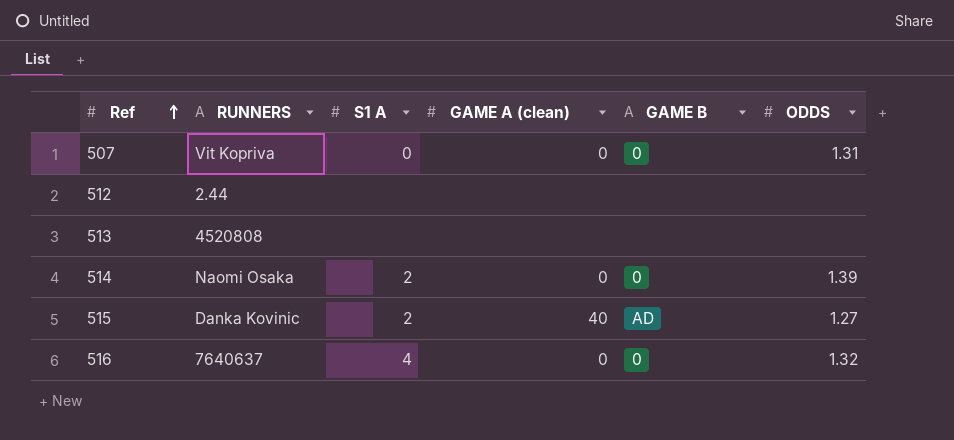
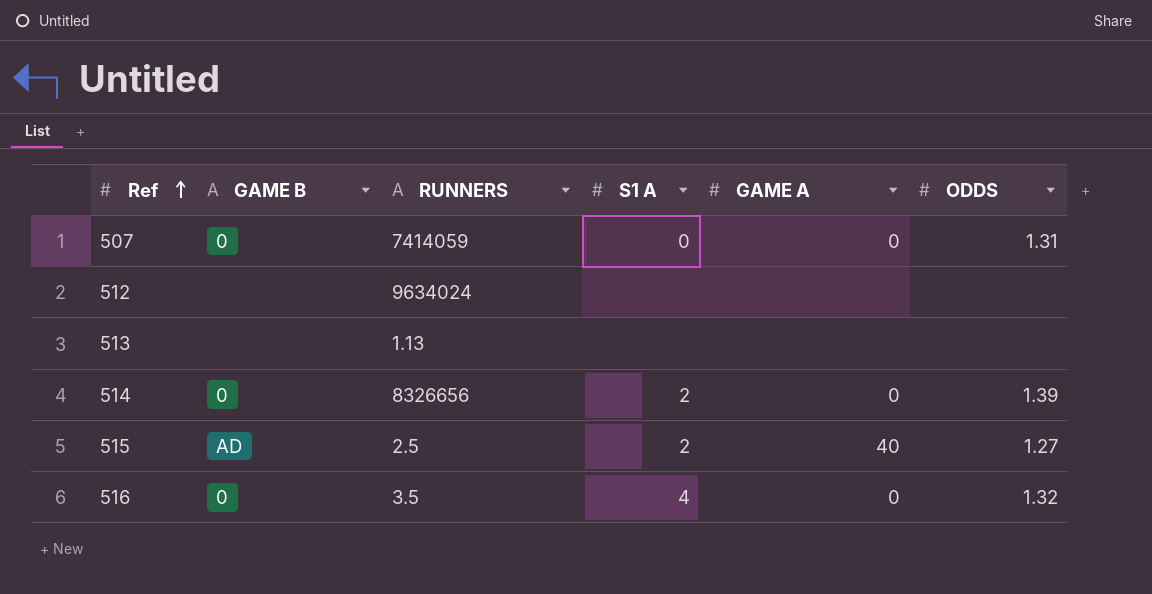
column GAME B | position: 5 -> 2
column name: GAME A (clean) -> GAME A
507 | RUNNERS: Vit Kopriva -> 7414059
512 | RUNNERS: 2.44 -> 9634024
513 | RUNNERS: 4520808 -> 1.13
514 | RUNNERS: Naomi Osaka -> 8326656
515 | RUNNERS: Danka Kovinic -> 2.5
516 | RUNNERS: 7640637 -> 3.5

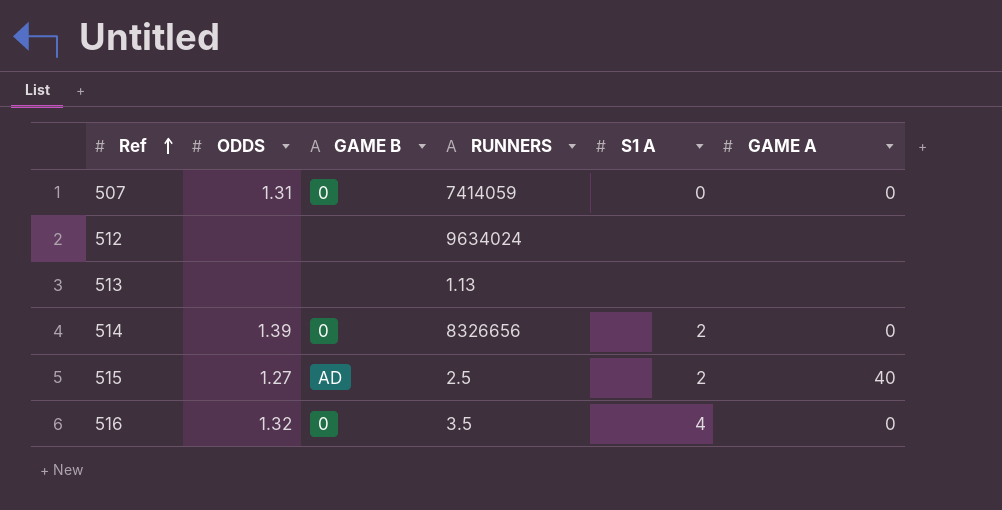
column ODDS | position: 6 -> 2

